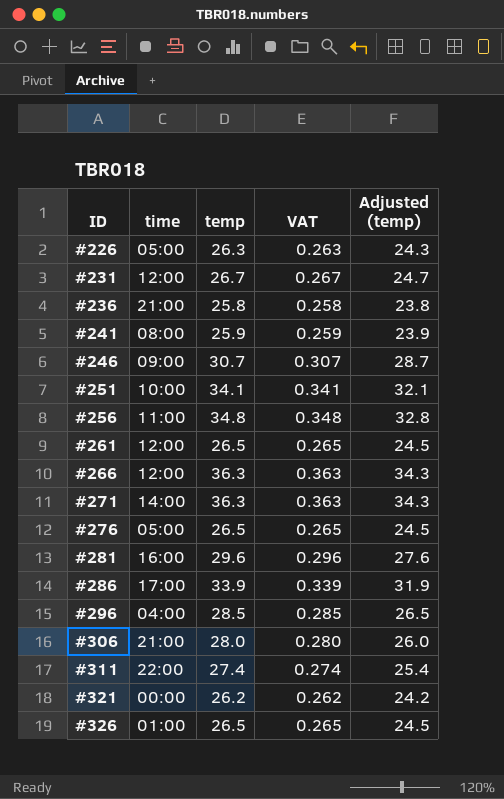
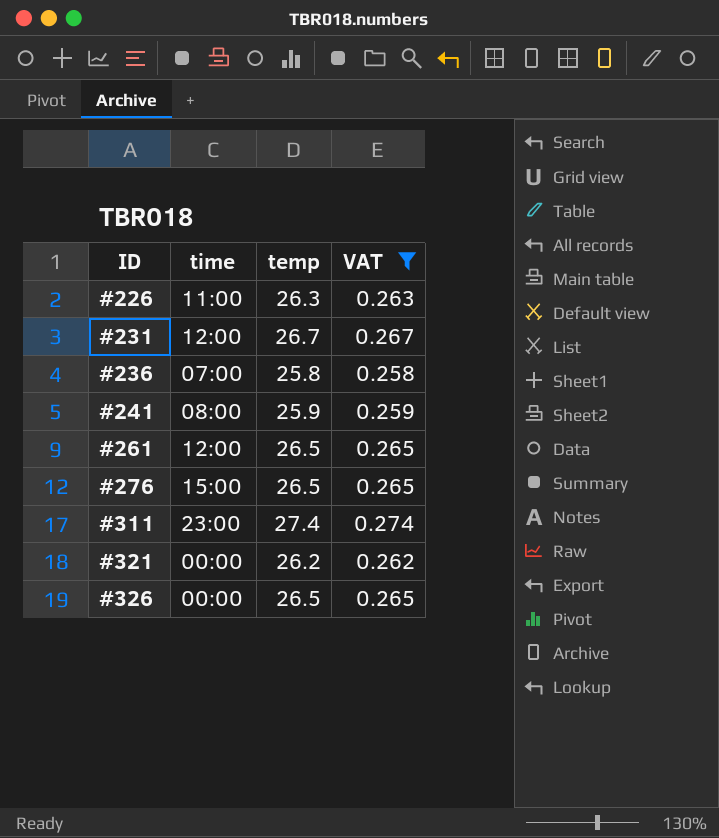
filter: none -> VAT <= 0.274
column Adjusted (temp) | formula: [temp] - 2 -> none
#226 | time: 05:00 -> 11:00
#236 | time: 21:00 -> 07:00
#276 | time: 05:00 -> 15:00
#311 | time: 22:00 -> 23:00
#326 | time: 01:00 -> 00:00

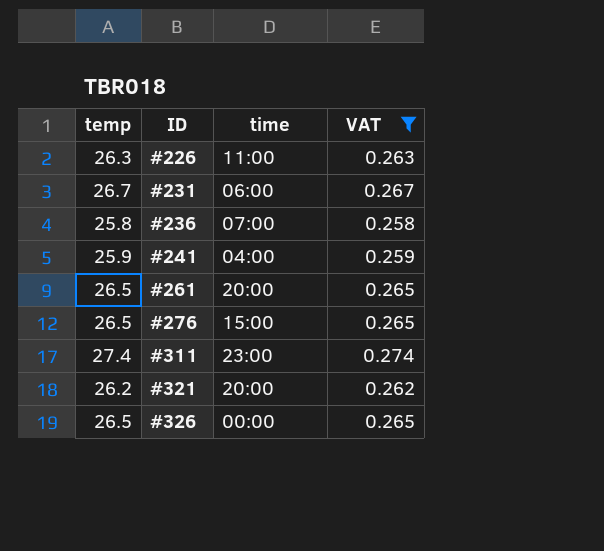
column temp | position: 3 -> 1
#231 | time: 12:00 -> 06:00
#241 | time: 08:00 -> 04:00
#261 | time: 12:00 -> 20:00
#321 | time: 00:00 -> 20:00

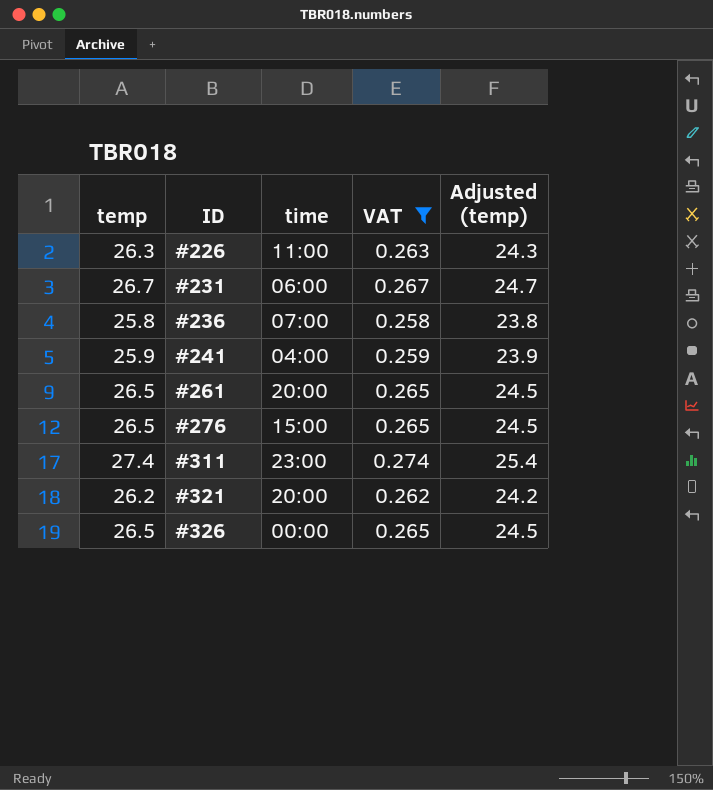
column Adjusted (temp) | formula: none -> [temp] - 2

